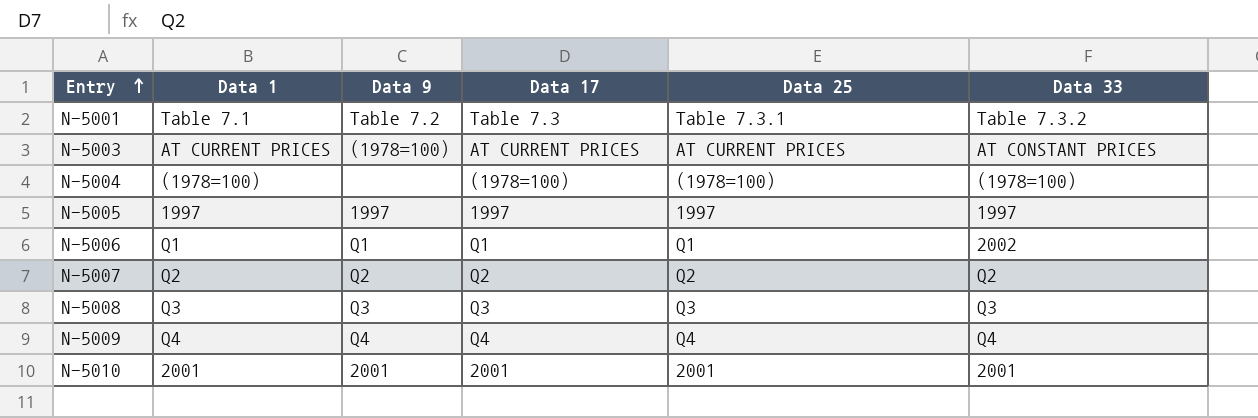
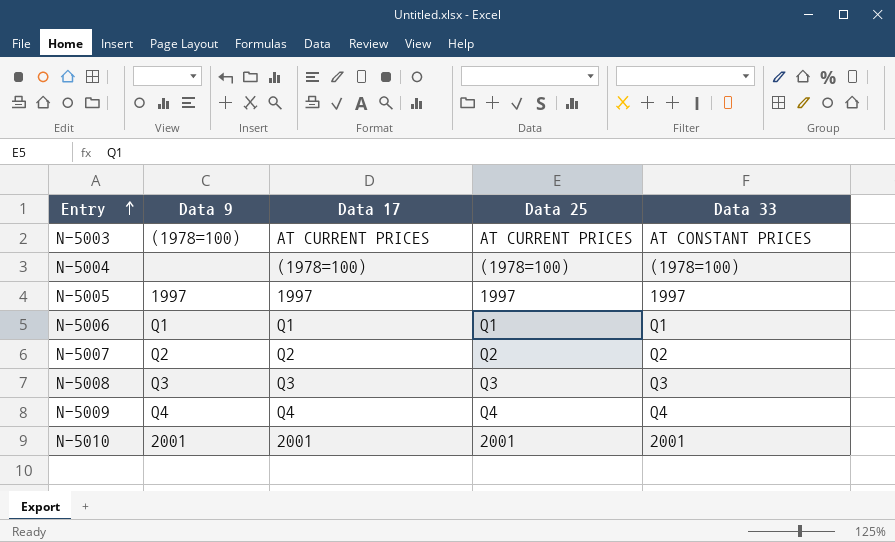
column Data 1 | position: 2 -> none
row N-5001: Table 7.1 | Table 7.2 | Table 7.3 | Table 7.3.1 | Table 7.3.2 -> none
N-5006 | Data 33: 2002 -> Q1

